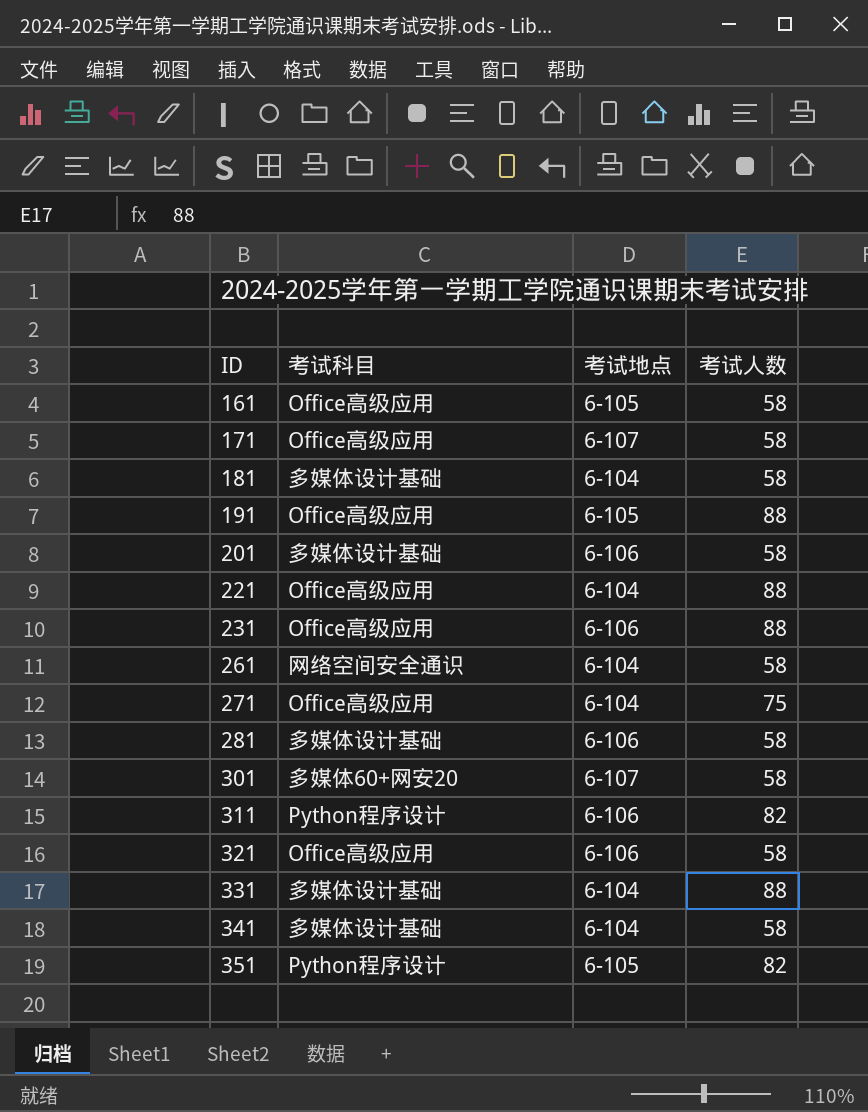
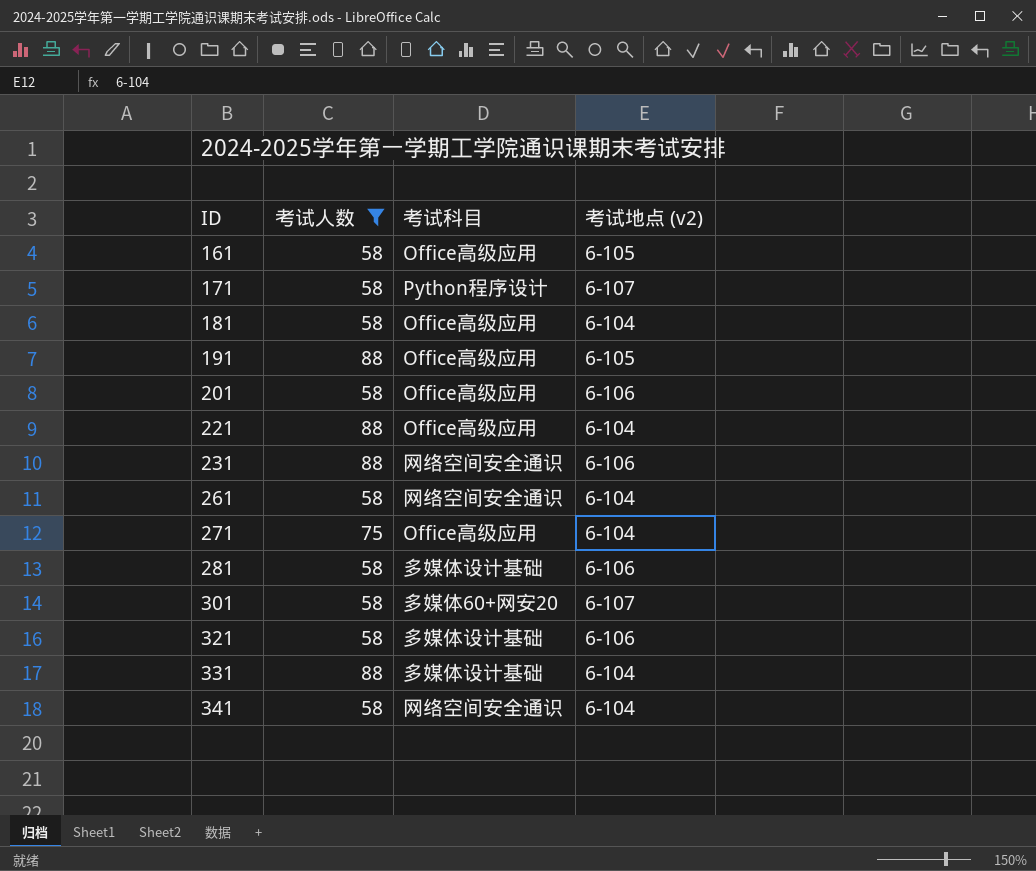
filter: none -> 考试人数 != 82
column 考试人数 | position: 4 -> 2
column name: 考试地点 -> 考试地点 (v2)
171 | 考试科目: Office高级应用 -> Python程序设计
181 | 考试科目: 多媒体设计基础 -> Office高级应用
201 | 考试科目: 多媒体设计基础 -> Office高级应用
231 | 考试科目: Office高级应用 -> 网络空间安全通识
321 | 考试科目: Office高级应用 -> 多媒体设计基础
341 | 考试科目: 多媒体设计基础 -> 网络空间安全通识

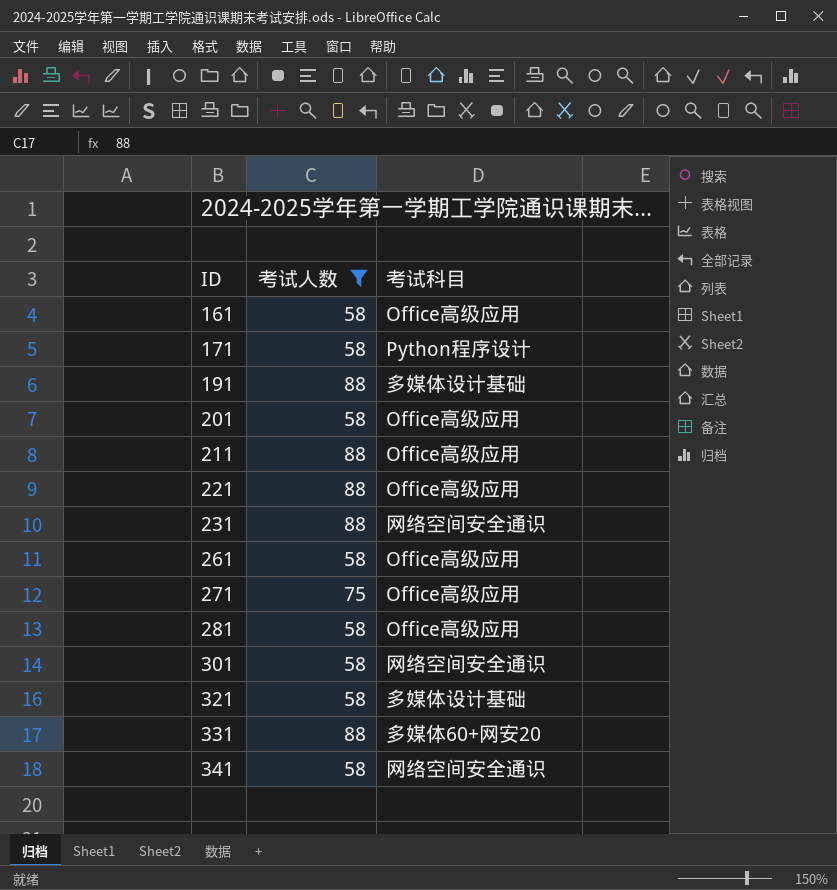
column 考试地点 (v2) | position: 4 -> none
row 181: 58 | Office高级应用 | 6-104 -> none
191 | 考试科目: Office高级应用 -> 多媒体设计基础
row 211: none -> 88 | Office高级应用
261 | 考试科目: 网络空间安全通识 -> Office高级应用
281 | 考试科目: 多媒体设计基础 -> Office高级应用
301 | 考试科目: 多媒体60+网安20 -> 网络空间安全通识
331 | 考试科目: 多媒体设计基础 -> 多媒体60+网安20

